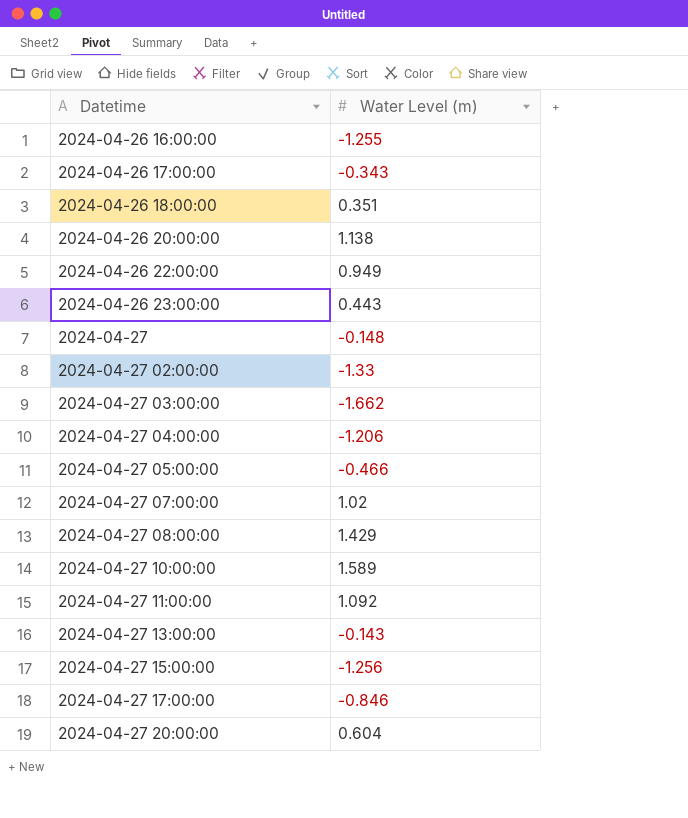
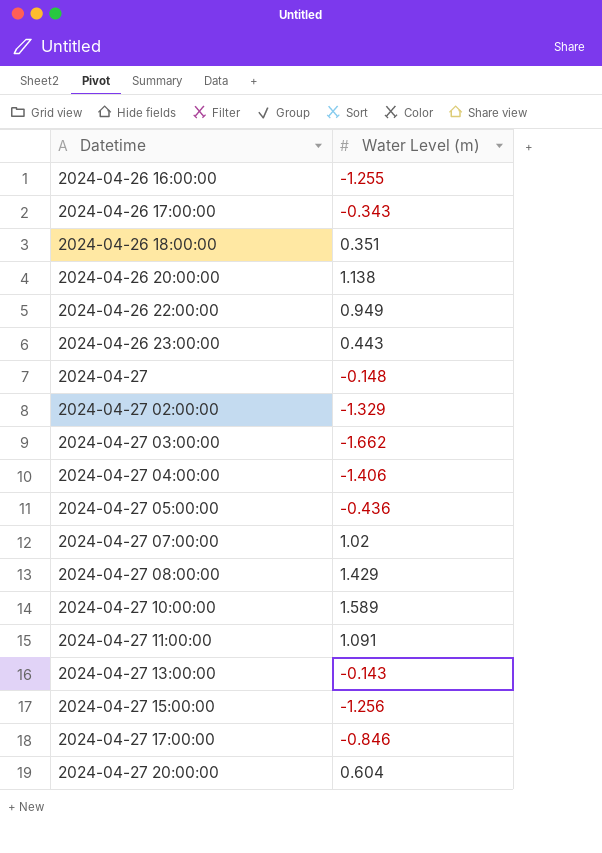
2024-04-27 02:00:00 | Water Level (m): -1.33 -> -1.329
2024-04-27 04:00:00 | Water Level (m): -1.206 -> -1.406
2024-04-27 05:00:00 | Water Level (m): -0.466 -> -0.436
2024-04-27 11:00:00 | Water Level (m): 1.092 -> 1.091

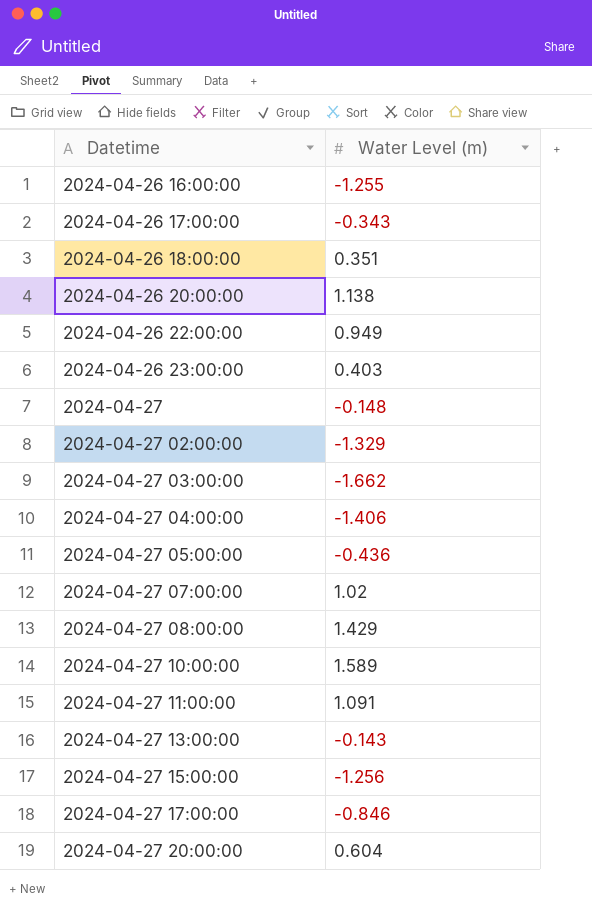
2024-04-26 23:00:00 | Water Level (m): 0.443 -> 0.403

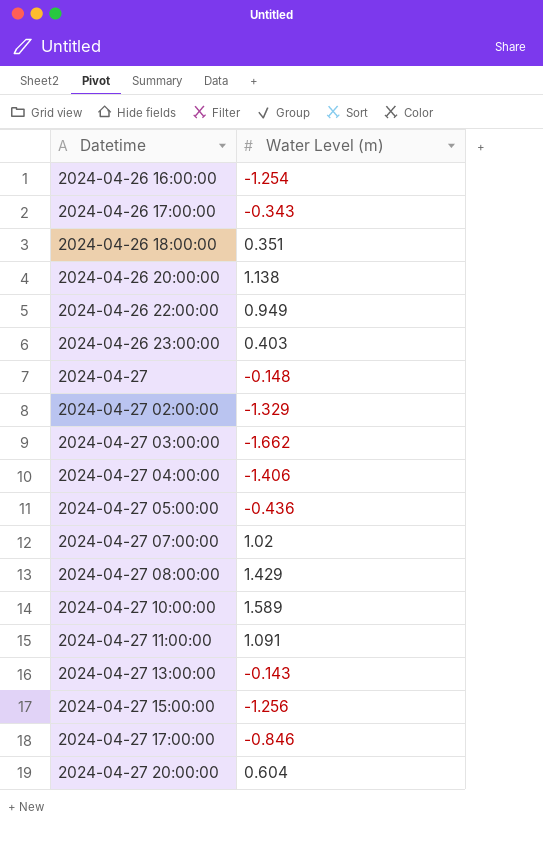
2024-04-26 16:00:00 | Water Level (m): -1.255 -> -1.254

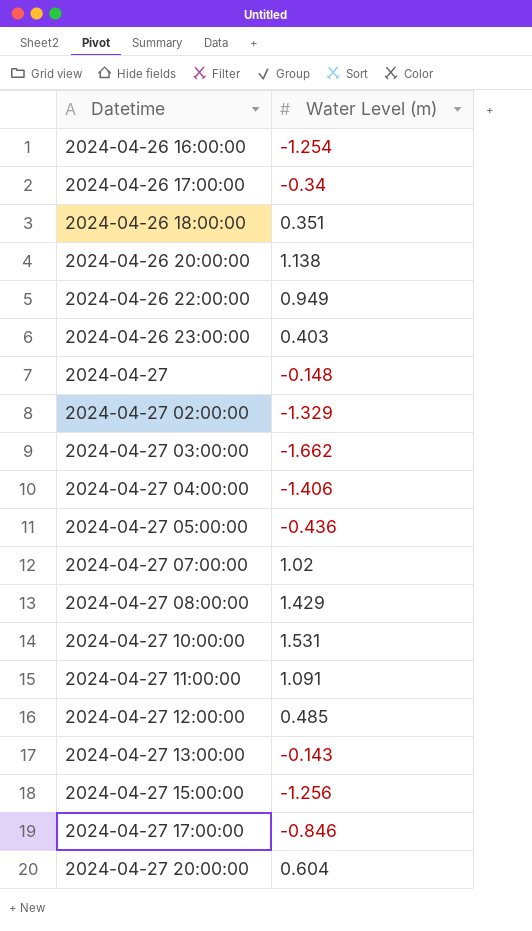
2024-04-26 17:00:00 | Water Level (m): -0.343 -> -0.34
2024-04-27 10:00:00 | Water Level (m): 1.589 -> 1.531
row 2024-04-27 12:00:00: none -> 0.485

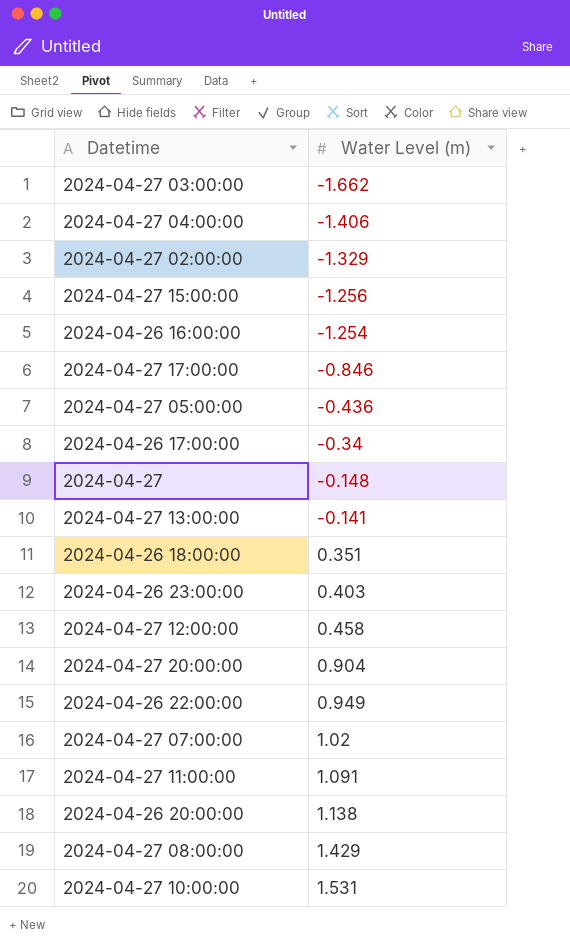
row order: Datetime ascending -> Water Level (m) ascending
2024-04-27 13:00:00 | Water Level (m): -0.143 -> -0.141
2024-04-27 12:00:00 | Water Level (m): 0.485 -> 0.458
2024-04-27 20:00:00 | Water Level (m): 0.604 -> 0.904

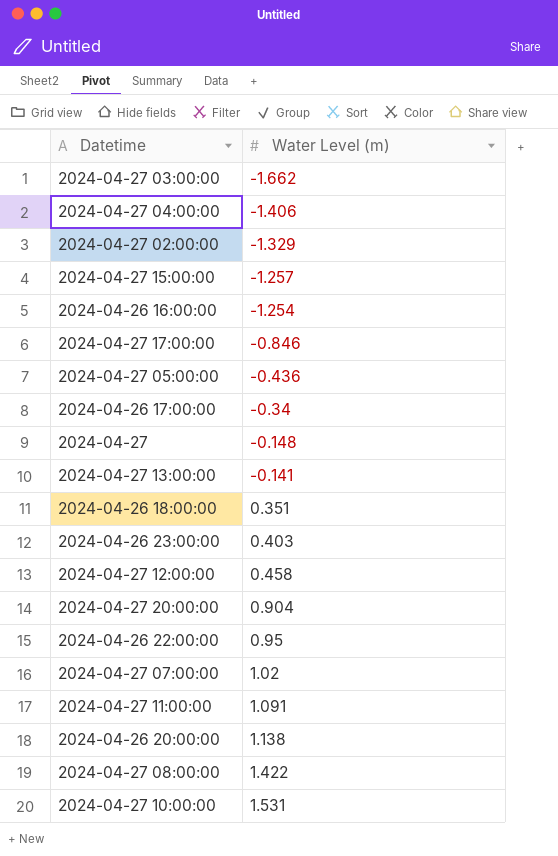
2024-04-27 15:00:00 | Water Level (m): -1.256 -> -1.257
2024-04-26 22:00:00 | Water Level (m): 0.949 -> 0.95
2024-04-27 08:00:00 | Water Level (m): 1.429 -> 1.422

